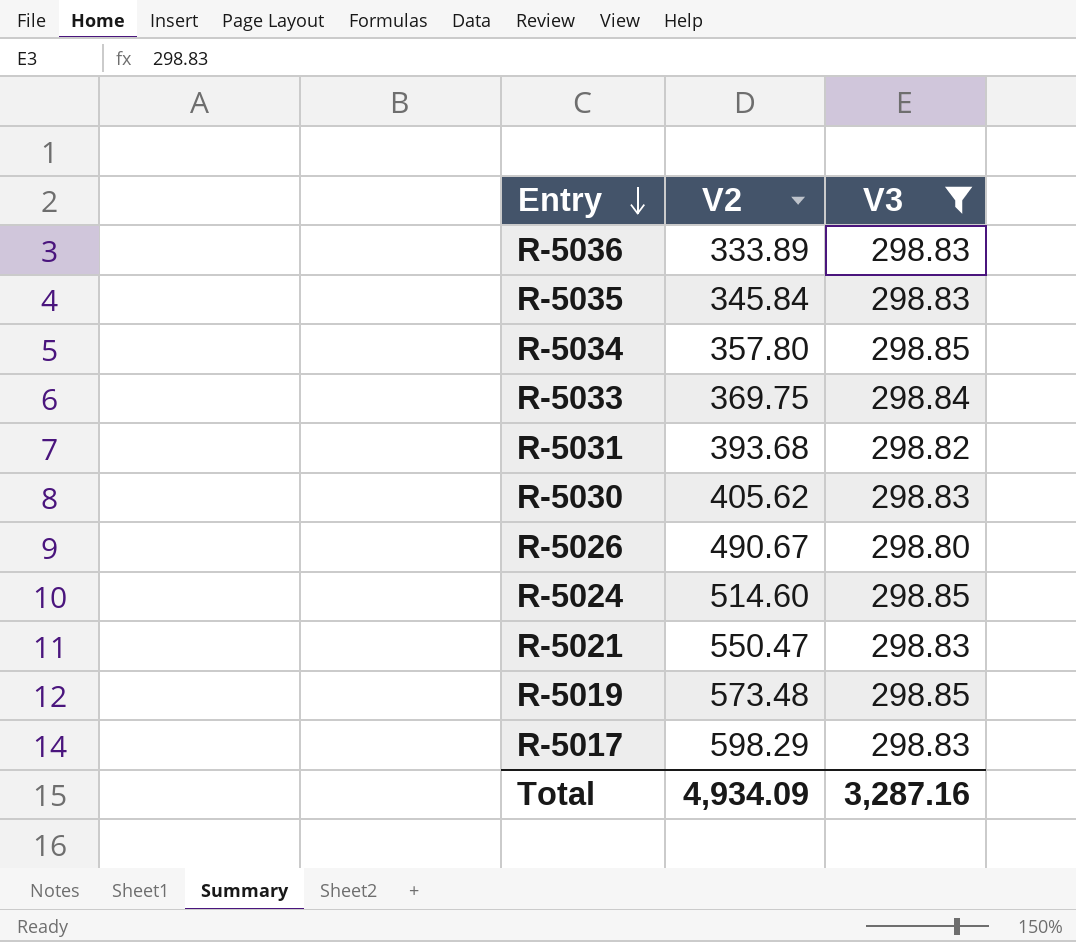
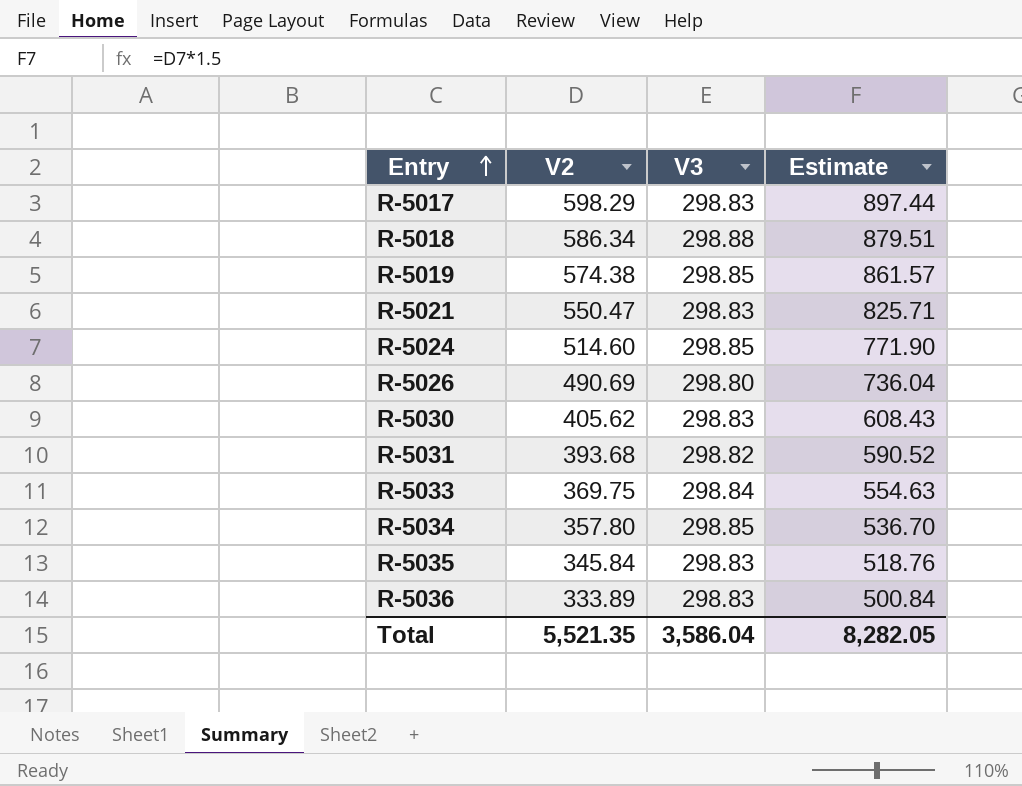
filter: V3 != 298.88 -> none
row order: Entry descending -> Entry ascending
column Estimate | formula: none -> [V2] * 1.5
R-5019 | V2: 573.48 -> 574.38
R-5026 | V2: 490.67 -> 490.69
Total | V2: 4,934.09 -> 5,521.35
Total | V3: 3,287.16 -> 3,586.04

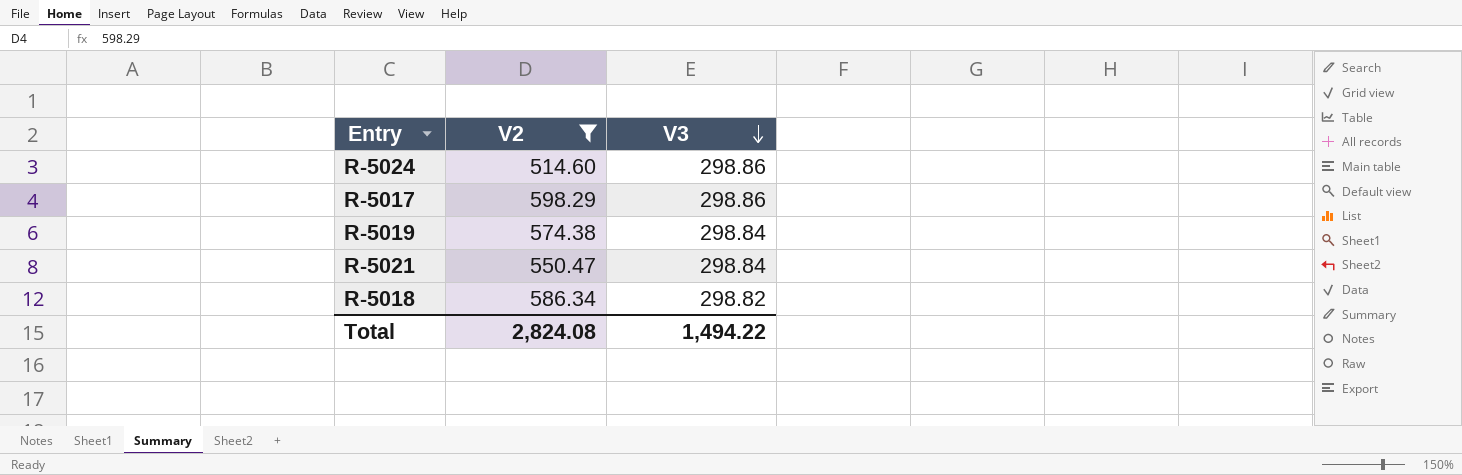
filter: none -> V2 >= 514.60
row order: Entry ascending -> V3 descending
column Estimate | formula: [V2] * 1.5 -> none
R-5024 | V3: 298.85 -> 298.86
R-5017 | V3: 298.83 -> 298.86
R-5019 | V3: 298.85 -> 298.84
R-5021 | V3: 298.83 -> 298.84
R-5018 | V3: 298.88 -> 298.82
Total | V2: 5,521.35 -> 2,824.08
Total | V3: 3,586.04 -> 1,494.22

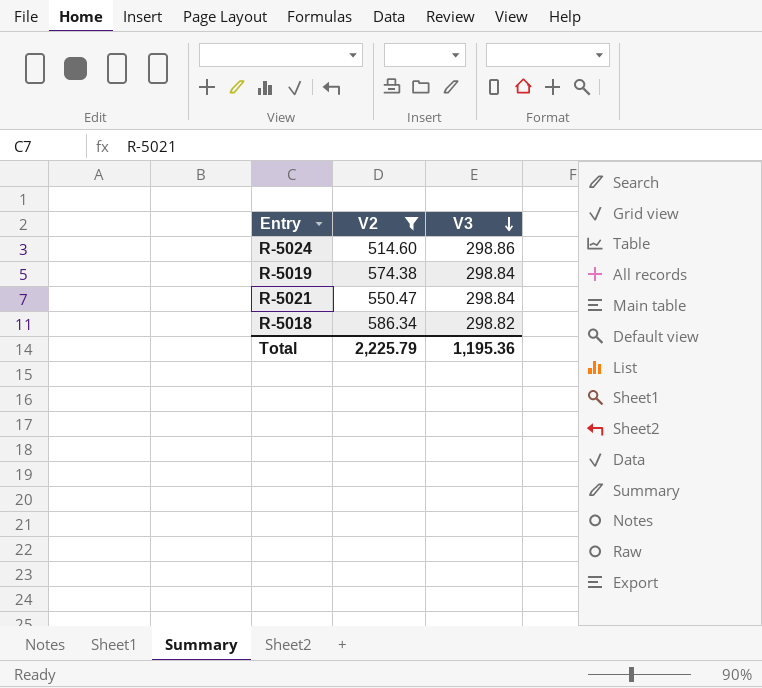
row R-5017: 598.29 | 298.86 -> none
Total | V2: 2,824.08 -> 2,225.79
Total | V3: 1,494.22 -> 1,195.36

